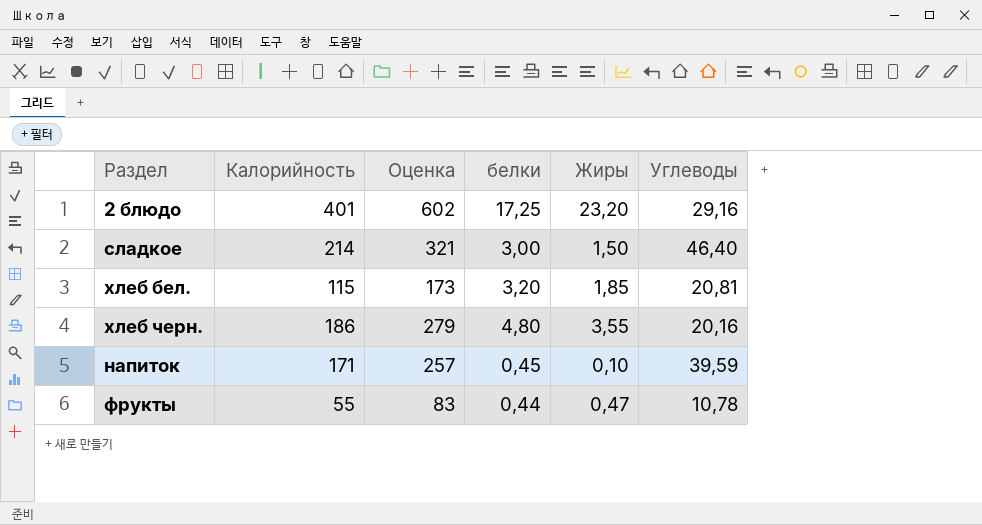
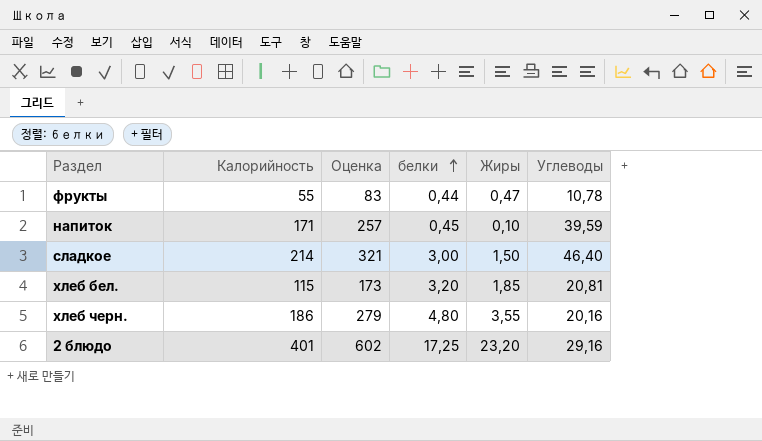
row order: none -> белки ascending

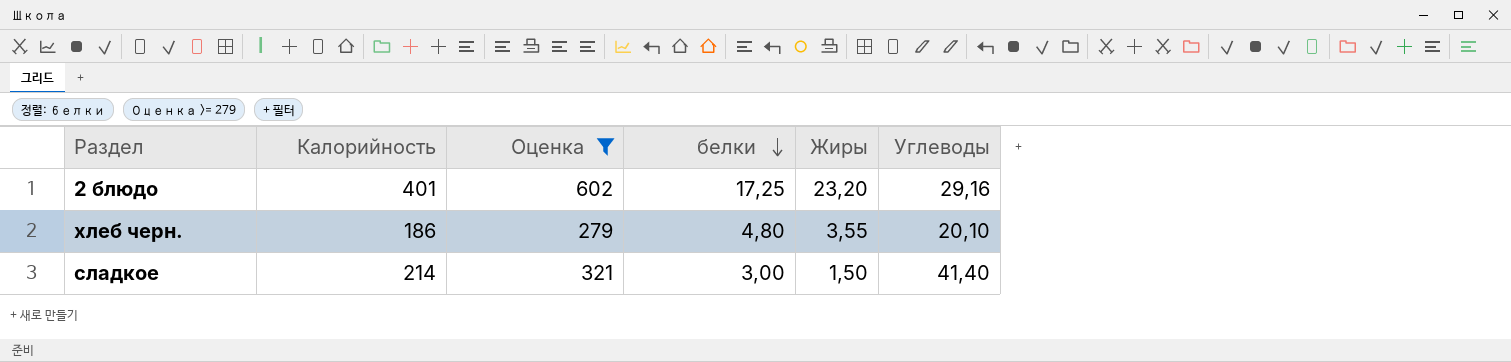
filter: none -> Оценка >= 279
row order: белки ascending -> белки descending
хлеб черн. | Углеводы: 20,16 -> 20,10
сладкое | Углеводы: 46,40 -> 41,40

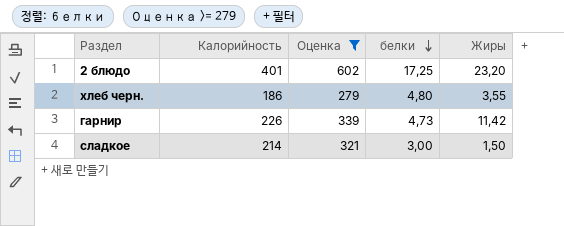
column Углеводы | position: 6 -> none
row гарнир: none -> 226 | 339 | 4,73 | 11,42

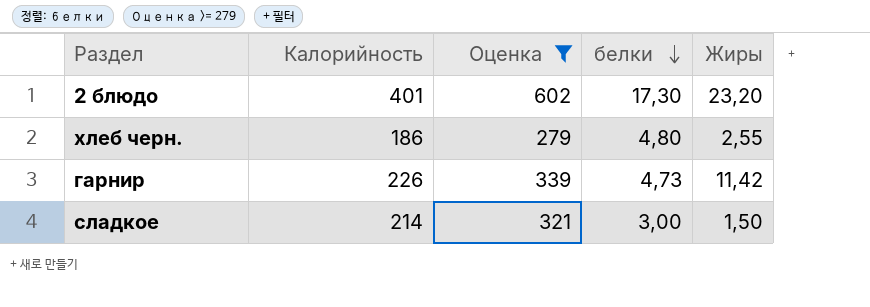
2 блюдо | белки: 17,25 -> 17,30
хлеб черн. | Жиры: 3,55 -> 2,55

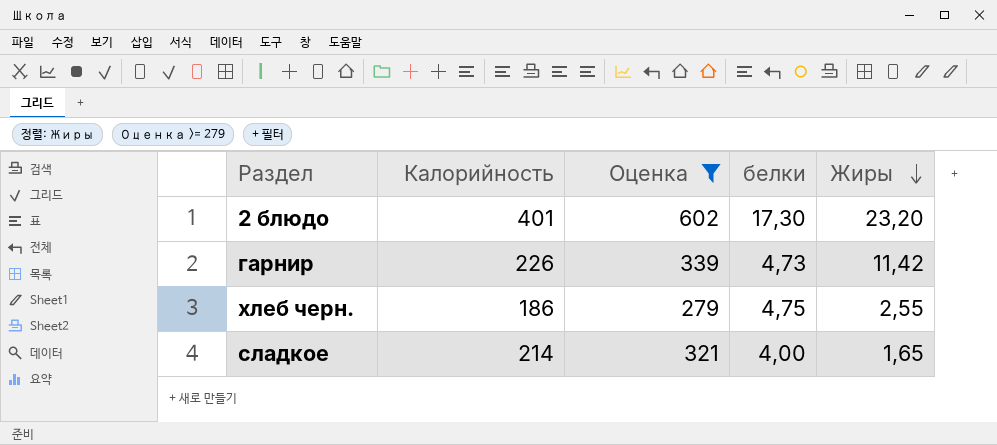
row order: белки descending -> Жиры descending
хлеб черн. | белки: 4,80 -> 4,75
сладкое | белки: 3,00 -> 4,00
сладкое | Жиры: 1,50 -> 1,65

